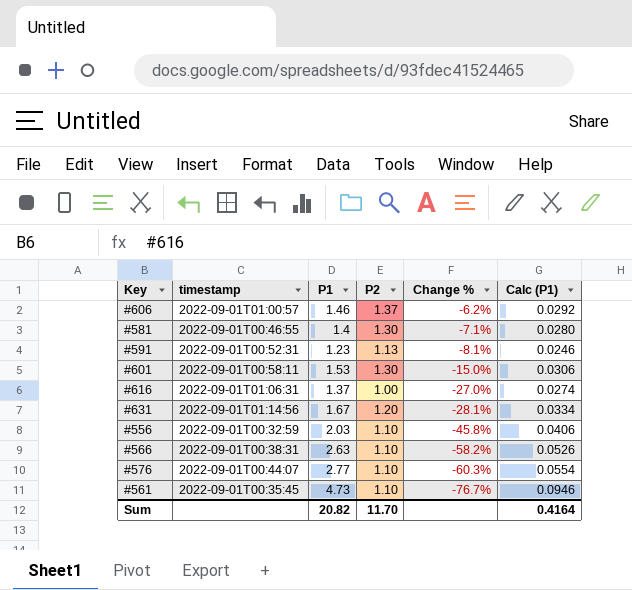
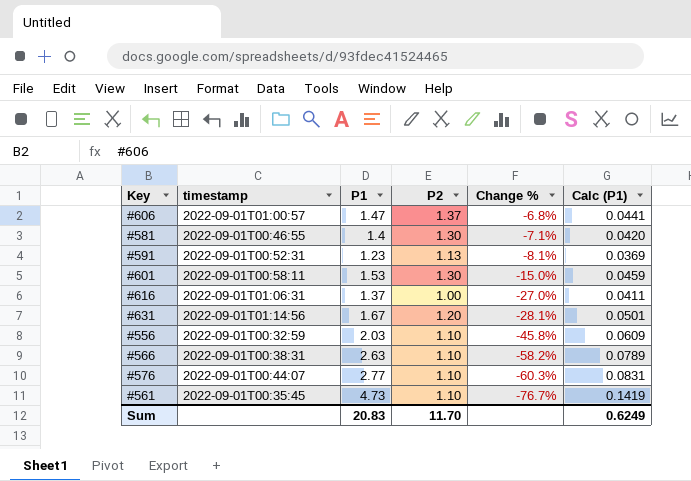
column Calc (P1) | formula: [P1] * 0.02 -> [P1] * 0.03
#606 | P1: 1.46 -> 1.47
#606 | Change %: -6.2% -> -6.8%
Sum | P1: 20.82 -> 20.83
Sum | Calc (P1): 0.4164 -> 0.6249

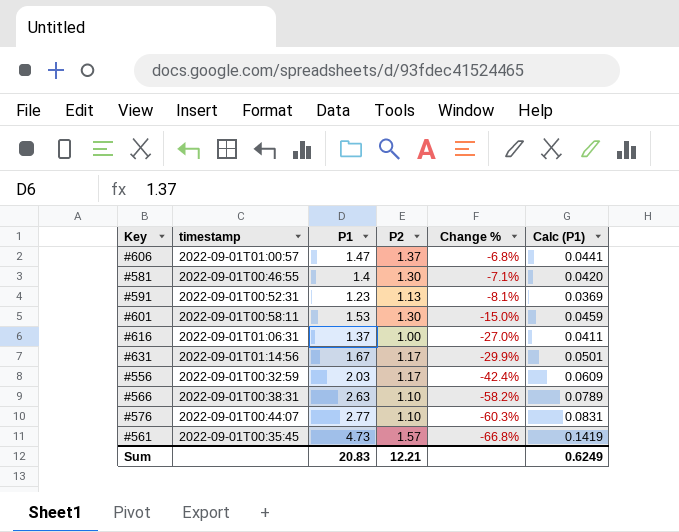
#631 | P2: 1.20 -> 1.17
#631 | Change %: -28.1% -> -29.9%
#556 | P2: 1.10 -> 1.17
#556 | Change %: -45.8% -> -42.4%
#561 | P2: 1.10 -> 1.57
#561 | Change %: -76.7% -> -66.8%
Sum | P2: 11.70 -> 12.21

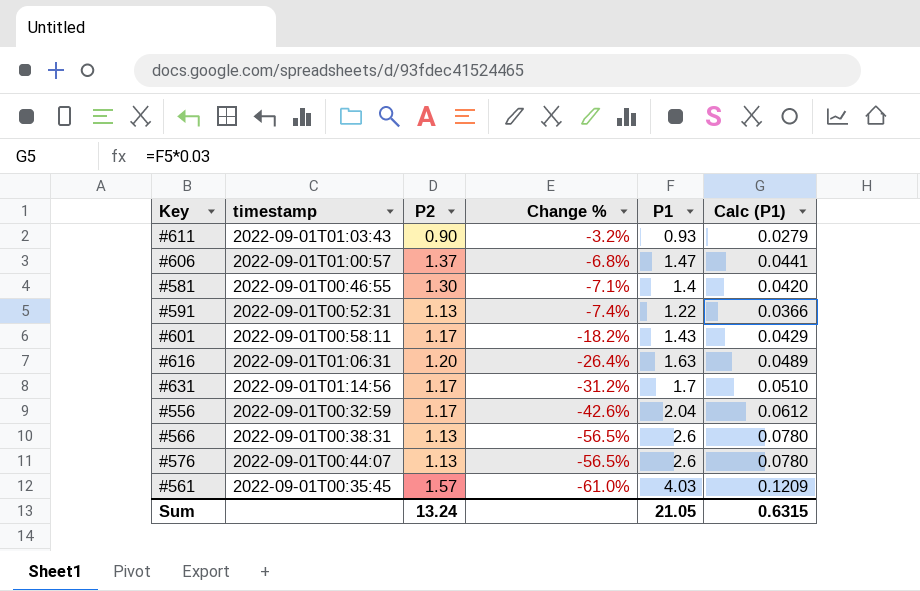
column P1 | position: 3 -> 5
row #611: none -> 2022-09-01T01:03:43 | 0.90 | -3.2% | 0.93 | 0.0279
#591 | Change %: -8.1% -> -7.4%
#591 | P1: 1.23 -> 1.22
#591 | Calc (P1): 0.0369 -> 0.0366
#601 | P2: 1.30 -> 1.17
#601 | Change %: -15.0% -> -18.2%
#601 | P1: 1.53 -> 1.43
#601 | Calc (P1): 0.0459 -> 0.0429
#616 | P2: 1.00 -> 1.20
#616 | Change %: -27.0% -> -26.4%
#616 | P1: 1.37 -> 1.63
#616 | Calc (P1): 0.0411 -> 0.0489
#631 | Change %: -29.9% -> -31.2%
#631 | P1: 1.67 -> 1.7
#631 | Calc (P1): 0.0501 -> 0.0510
#556 | Change %: -42.4% -> -42.6%
#556 | P1: 2.03 -> 2.04
#556 | Calc (P1): 0.0609 -> 0.0612
#566 | P2: 1.10 -> 1.13
#566 | Change %: -58.2% -> -56.5%
#566 | P1: 2.63 -> 2.6
#566 | Calc (P1): 0.0789 -> 0.0780
#576 | P2: 1.10 -> 1.13
#576 | Change %: -60.3% -> -56.5%
#576 | P1: 2.77 -> 2.6
#576 | Calc (P1): 0.0831 -> 0.0780
#561 | Change %: -66.8% -> -61.0%
#561 | P1: 4.73 -> 4.03
#561 | Calc (P1): 0.1419 -> 0.1209
Sum | P2: 12.21 -> 13.24
Sum | P1: 20.83 -> 21.05
Sum | Calc (P1): 0.6249 -> 0.6315

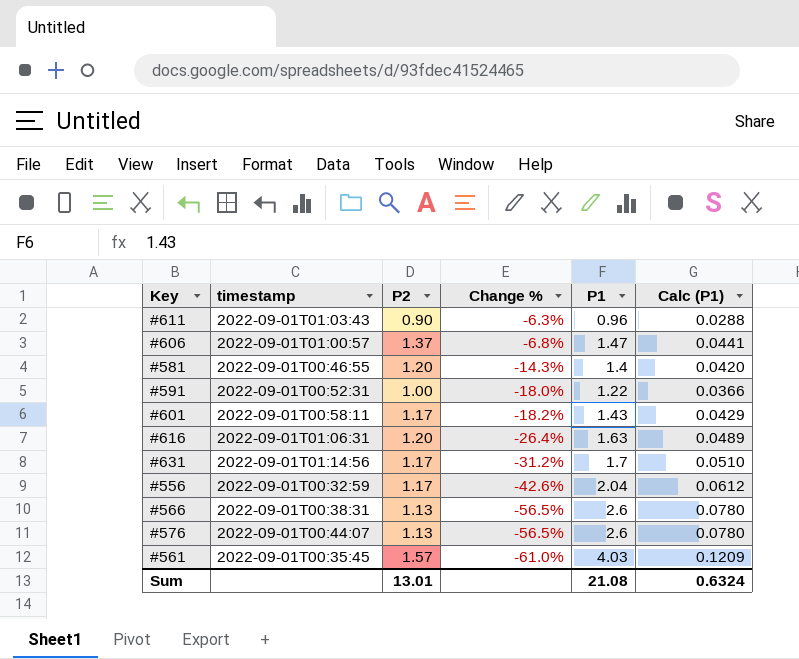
#611 | Change %: -3.2% -> -6.3%
#611 | P1: 0.93 -> 0.96
#611 | Calc (P1): 0.0279 -> 0.0288
#581 | P2: 1.30 -> 1.20
#581 | Change %: -7.1% -> -14.3%
#591 | P2: 1.13 -> 1.00
#591 | Change %: -7.4% -> -18.0%
Sum | P2: 13.24 -> 13.01
Sum | P1: 21.05 -> 21.08
Sum | Calc (P1): 0.6315 -> 0.6324

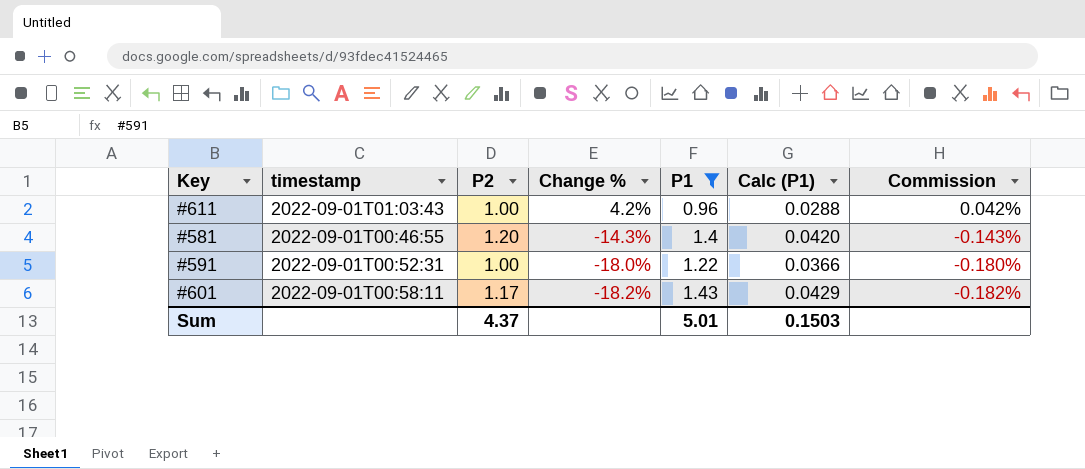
filter: none -> P1 <= 1.43
column Commission | formula: none -> [Change %] * 0.01
#611 | P2: 0.90 -> 1.00
#611 | Change %: -6.3% -> 4.2%
Sum | P2: 13.01 -> 4.37
Sum | P1: 21.08 -> 5.01
Sum | Calc (P1): 0.6324 -> 0.1503

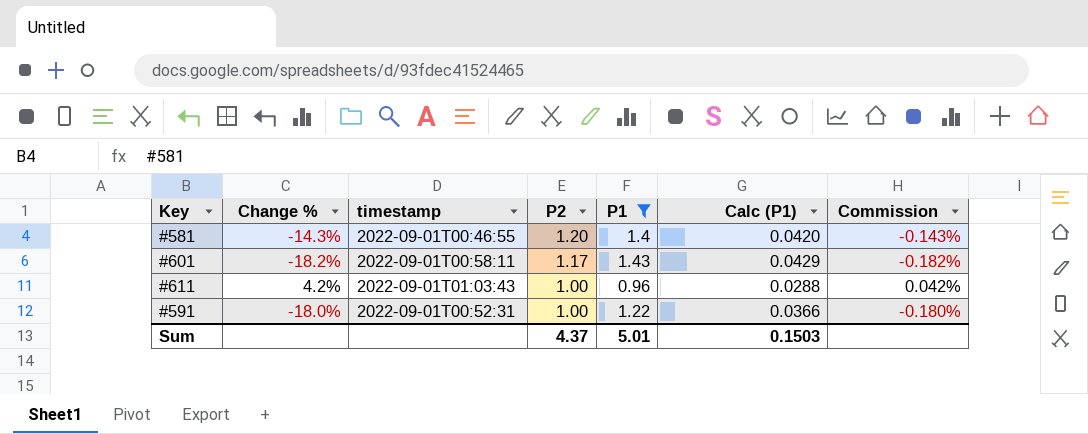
row order: Change % descending -> P2 descending
column Change % | position: 4 -> 2

